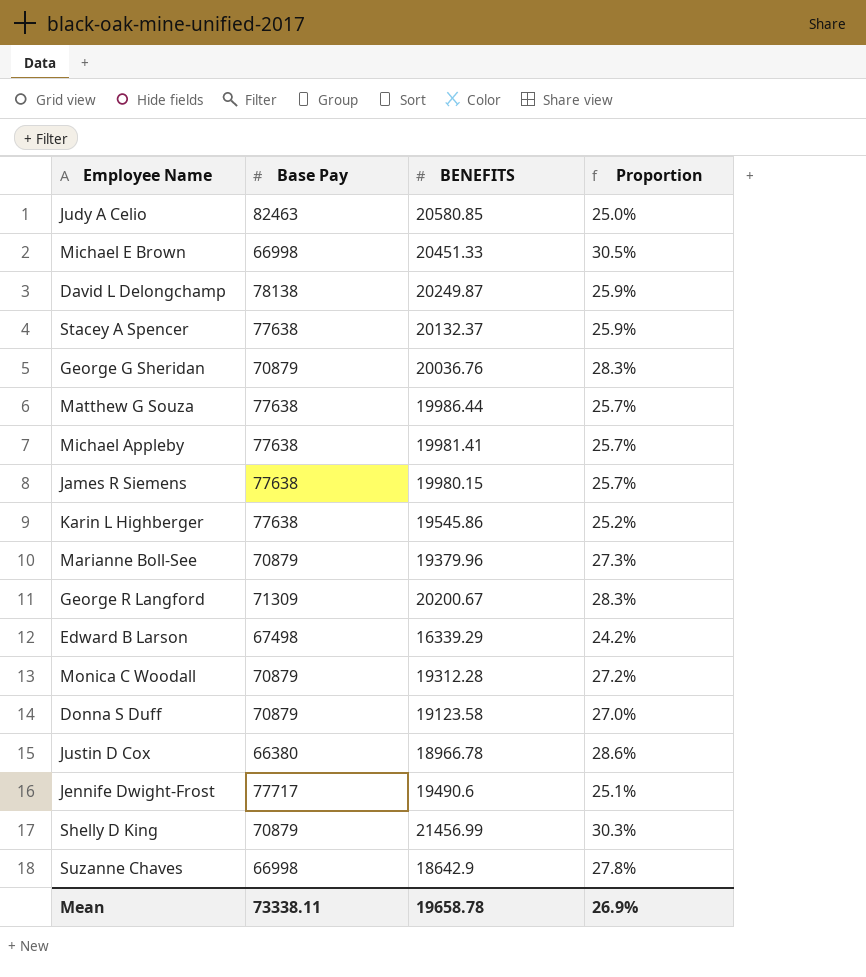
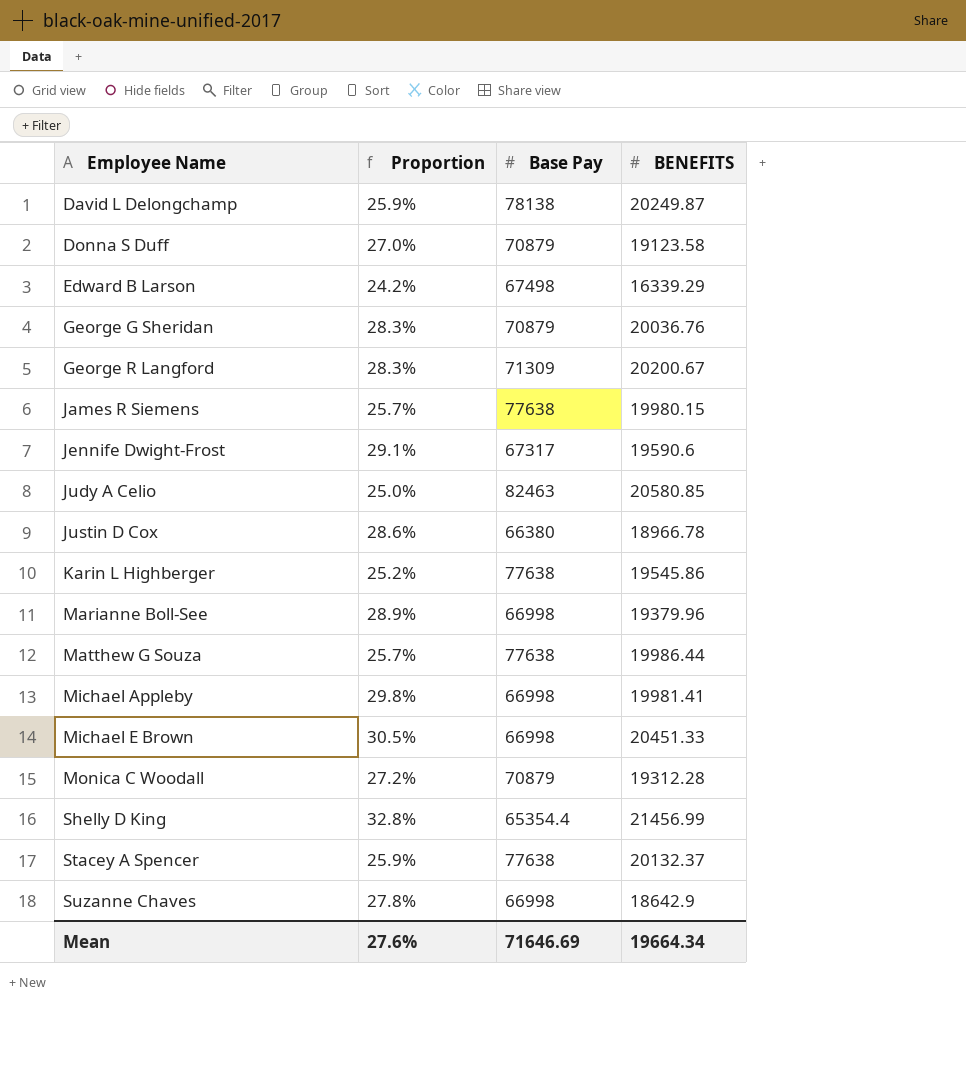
row order: none -> Employee Name ascending
column Proportion | position: 4 -> 2
Jennife Dwight-Frost | Proportion: 25.1% -> 29.1%
Jennife Dwight-Frost | Base Pay: 77717 -> 67317
Jennife Dwight-Frost | BENEFITS: 19490.6 -> 19590.6
Marianne Boll-See | Proportion: 27.3% -> 28.9%
Marianne Boll-See | Base Pay: 70879 -> 66998
Michael Appleby | Proportion: 25.7% -> 29.8%
Michael Appleby | Base Pay: 77638 -> 66998
Shelly D King | Proportion: 30.3% -> 32.8%
Shelly D King | Base Pay: 70879 -> 65354.4
Mean | Proportion: 26.9% -> 27.6%
Mean | Base Pay: 73338.11 -> 71646.69
Mean | BENEFITS: 19658.78 -> 19664.34

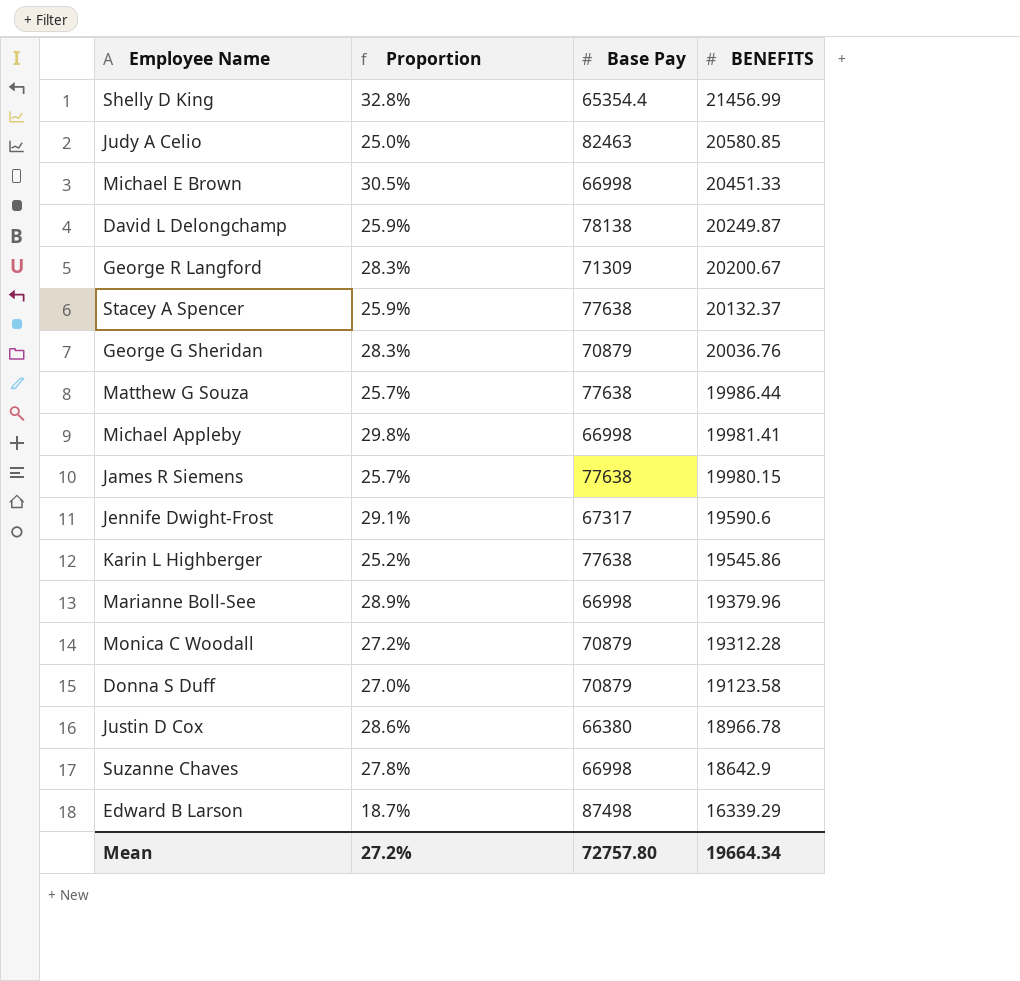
row order: Employee Name ascending -> BENEFITS descending
Edward B Larson | Proportion: 24.2% -> 18.7%
Edward B Larson | Base Pay: 67498 -> 87498
Mean | Proportion: 27.6% -> 27.2%
Mean | Base Pay: 71646.69 -> 72757.80

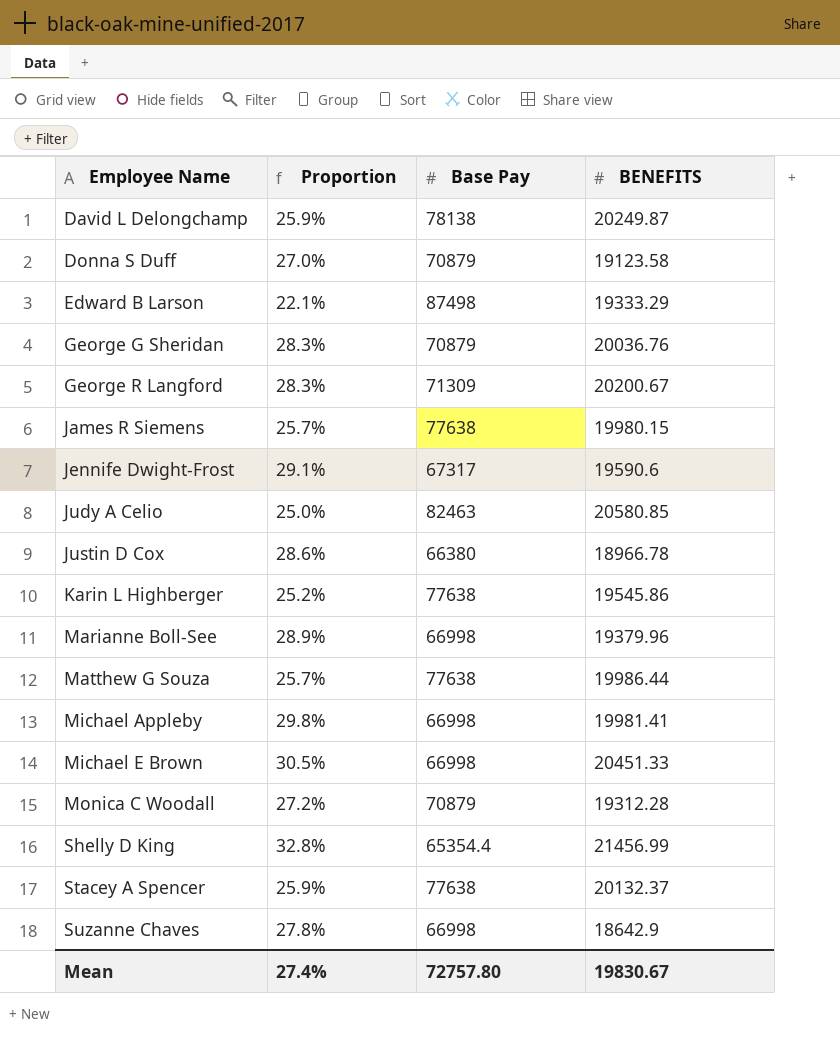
row order: BENEFITS descending -> Employee Name ascending
Edward B Larson | Proportion: 18.7% -> 22.1%
Edward B Larson | BENEFITS: 16339.29 -> 19333.29
Mean | Proportion: 27.2% -> 27.4%
Mean | BENEFITS: 19664.34 -> 19830.67

